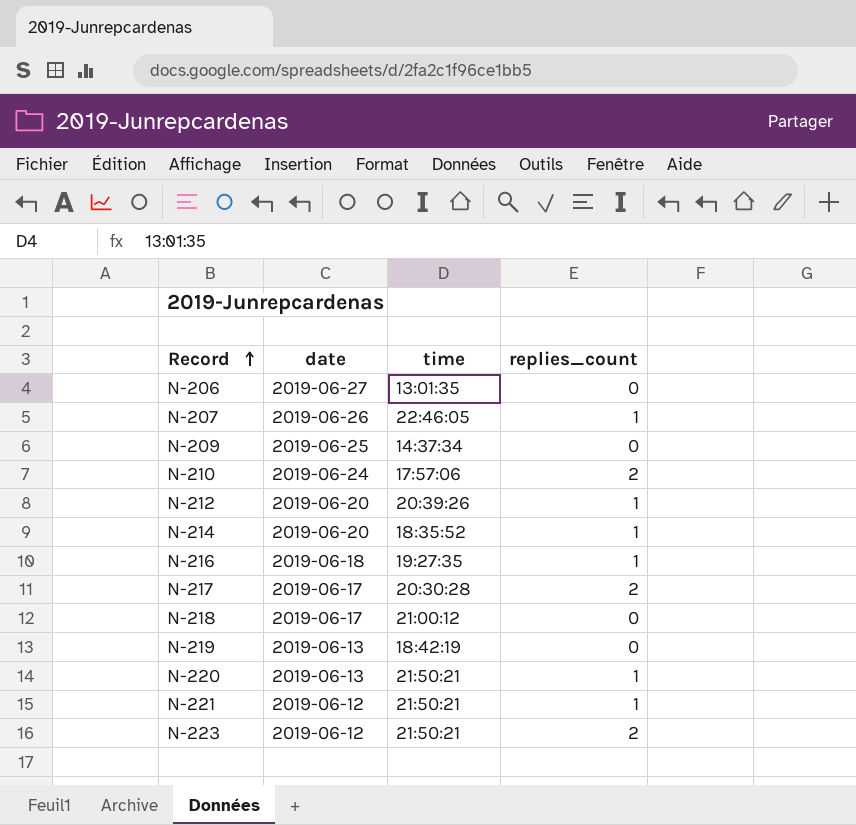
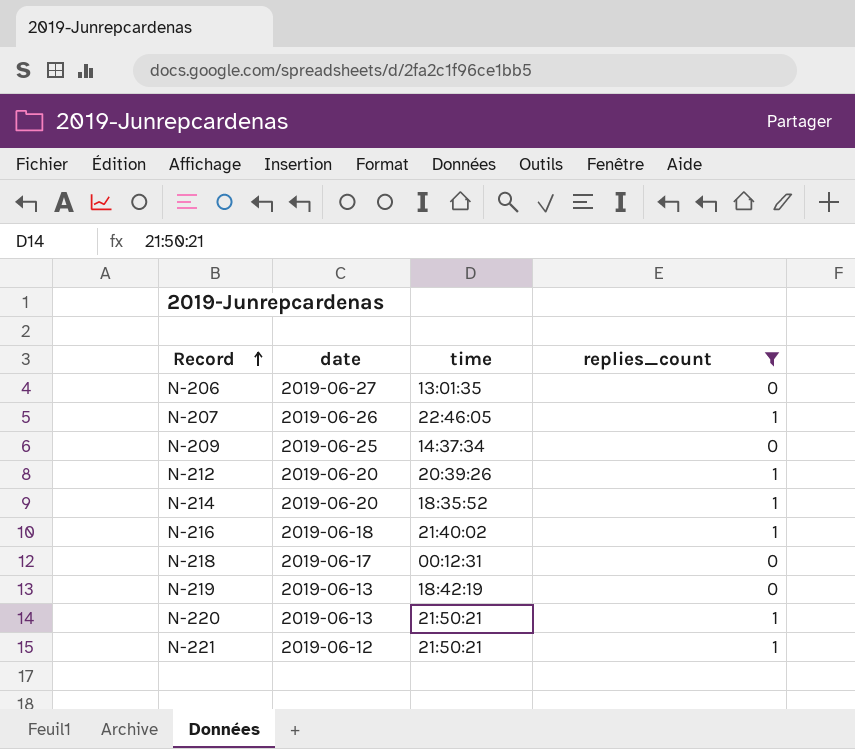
filter: none -> replies_count != 2
N-216 | time: 19:27:35 -> 21:40:02
N-218 | time: 21:00:12 -> 00:12:31

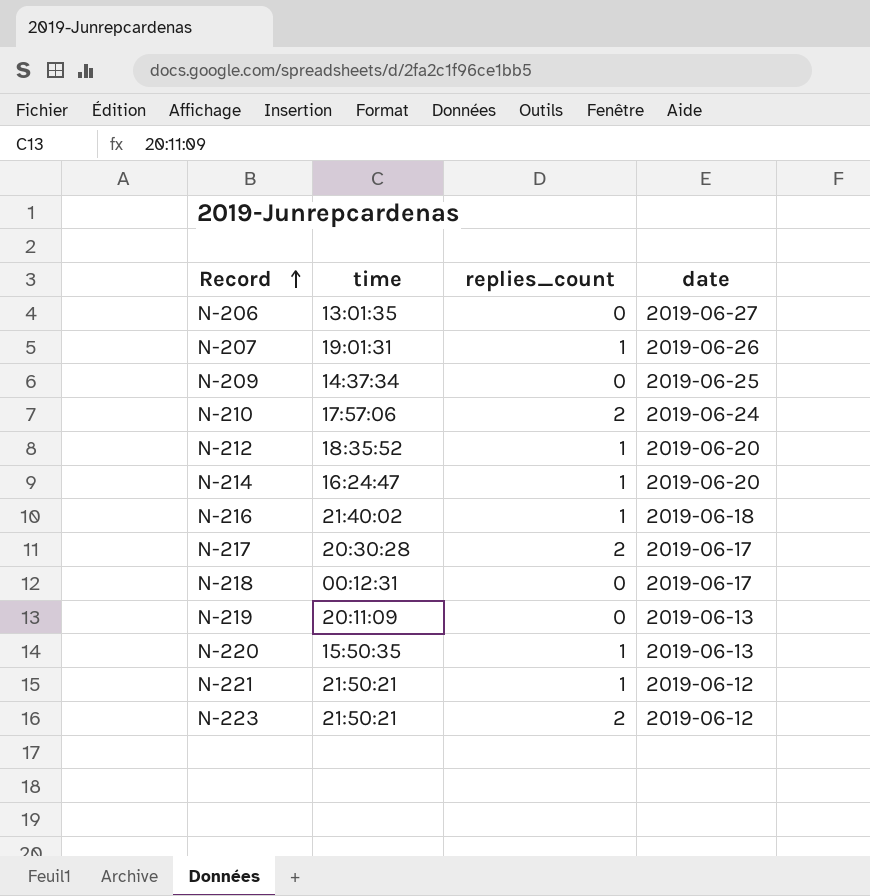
filter: replies_count != 2 -> none
column date | position: 2 -> 4
N-207 | time: 22:46:05 -> 19:01:31
N-212 | time: 20:39:26 -> 18:35:52
N-214 | time: 18:35:52 -> 16:24:47
N-219 | time: 18:42:19 -> 20:11:09
N-220 | time: 21:50:21 -> 15:50:35

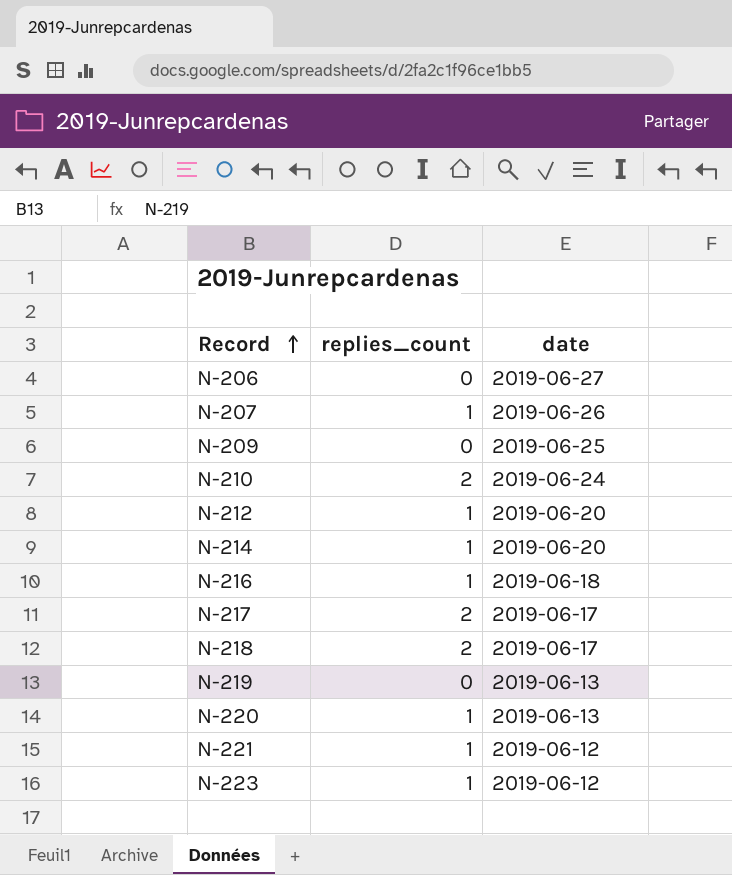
column time | position: 2 -> none
N-218 | replies_count: 0 -> 2
N-223 | replies_count: 2 -> 1

